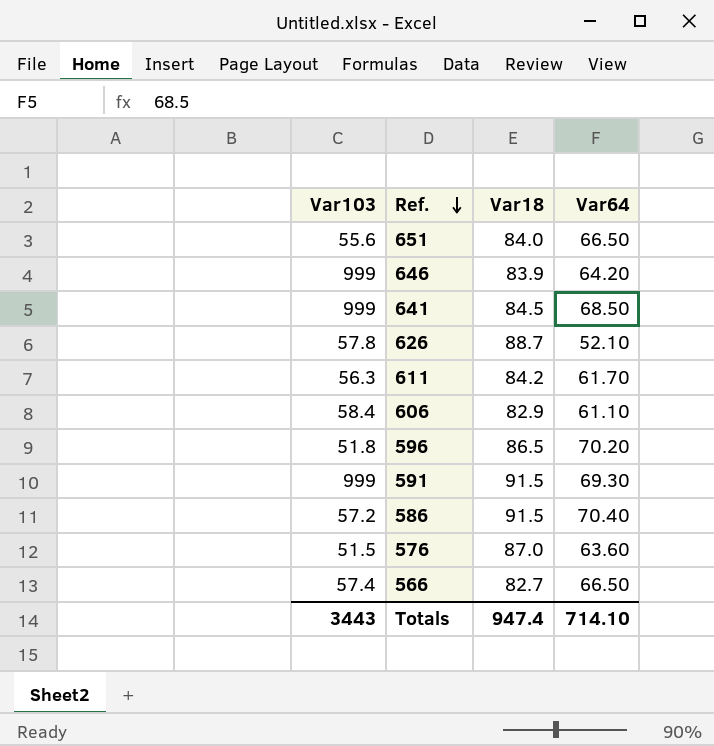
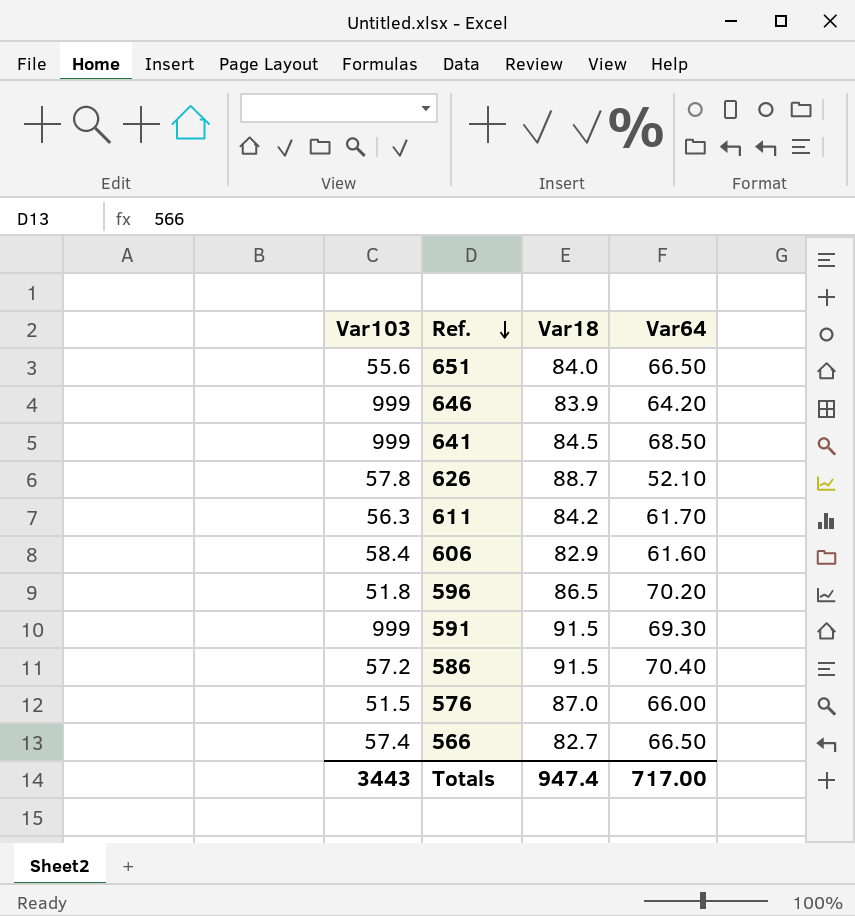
606 | Var64: 61.10 -> 61.60
576 | Var64: 63.60 -> 66.00
Totals | Var64: 714.10 -> 717.00

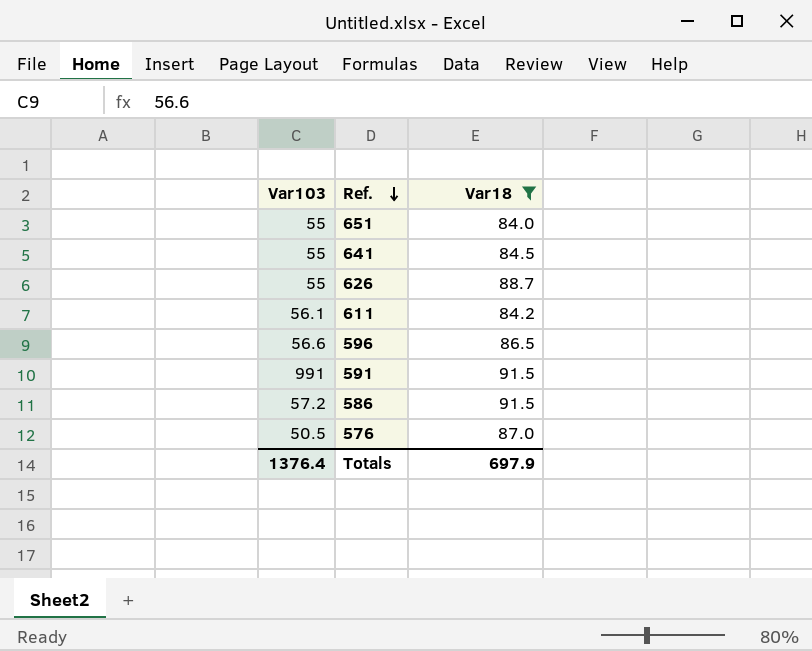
filter: none -> Var18 >= 84.0
column Var64 | position: 4 -> none
651 | Var103: 55.6 -> 55
641 | Var103: 999 -> 55
626 | Var103: 57.8 -> 55
611 | Var103: 56.3 -> 56.1
596 | Var103: 51.8 -> 56.6
591 | Var103: 999 -> 991
576 | Var103: 51.5 -> 50.5
Totals | Var103: 3443 -> 1376.4
Totals | Var18: 947.4 -> 697.9

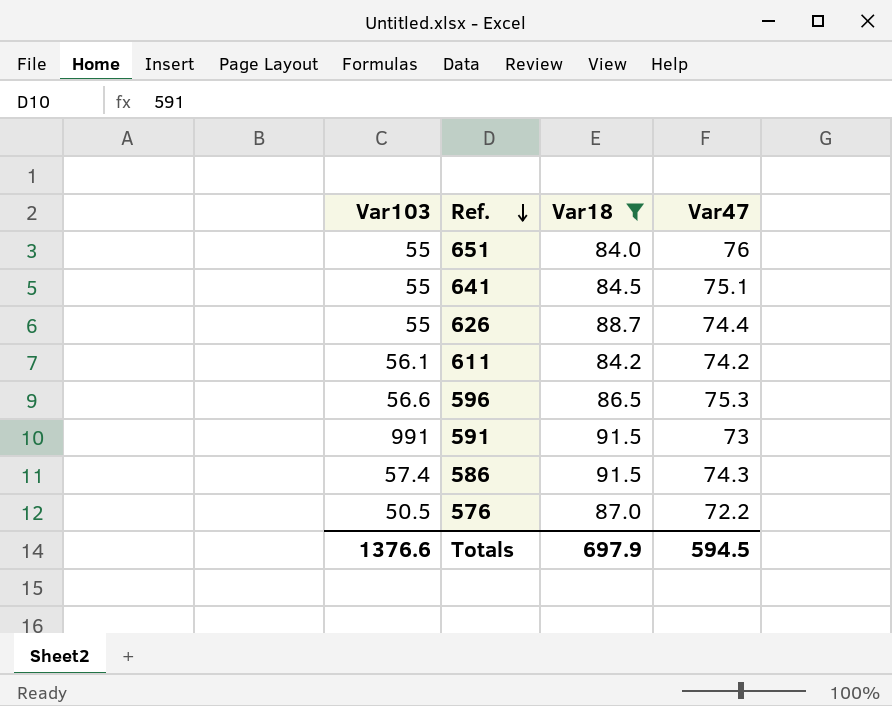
column Var47 | position: none -> 4
586 | Var103: 57.2 -> 57.4
Totals | Var103: 1376.4 -> 1376.6

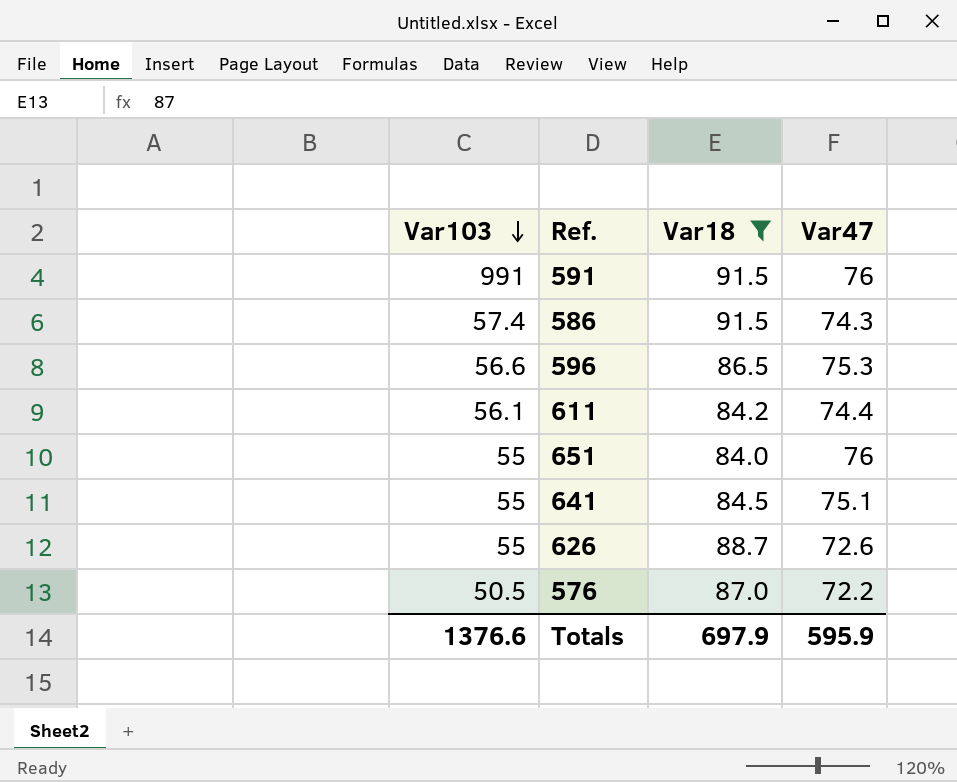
row order: Ref. descending -> Var103 descending
591 | Var47: 73 -> 76
611 | Var47: 74.2 -> 74.4
626 | Var47: 74.4 -> 72.6
Totals | Var47: 594.5 -> 595.9

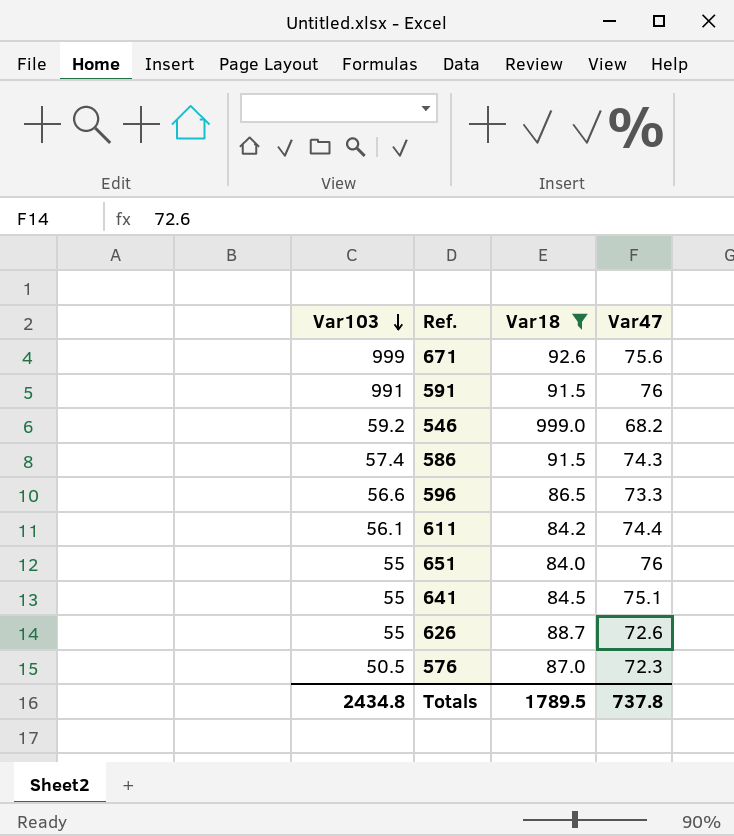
row 671: none -> 999 | 92.6 | 75.6
row 546: none -> 59.2 | 999.0 | 68.2
596 | Var47: 75.3 -> 73.3
576 | Var47: 72.2 -> 72.3
Totals | Var103: 1376.6 -> 2434.8
Totals | Var18: 697.9 -> 1789.5
Totals | Var47: 595.9 -> 737.8

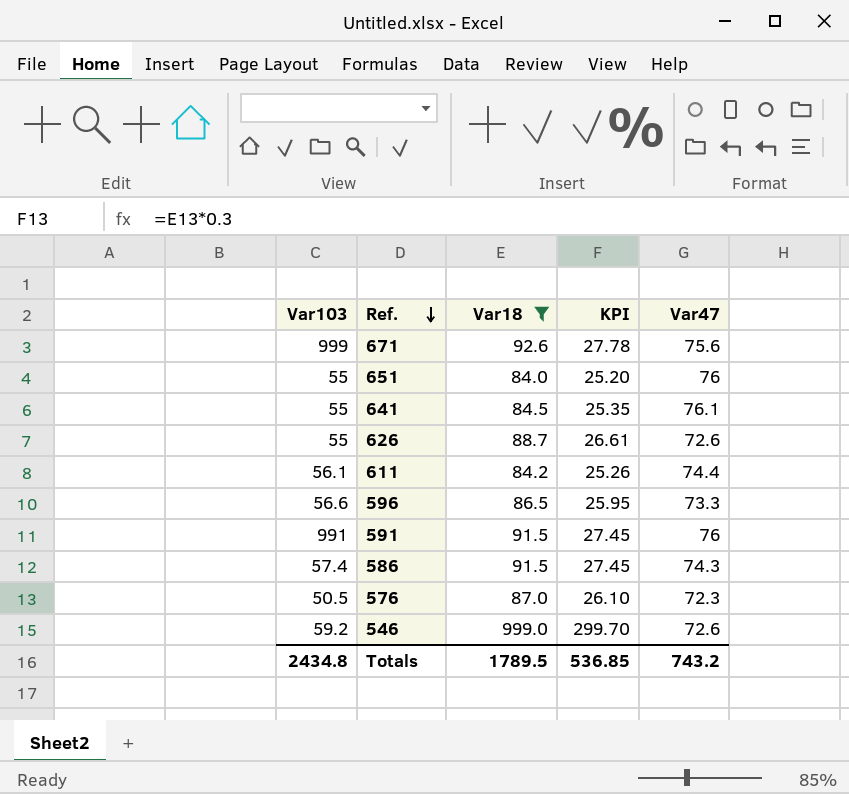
row order: Var103 descending -> Ref. descending
column KPI | formula: none -> [Var18] * 0.3
641 | Var47: 75.1 -> 76.1
546 | Var47: 68.2 -> 72.6
Totals | Var47: 737.8 -> 743.2

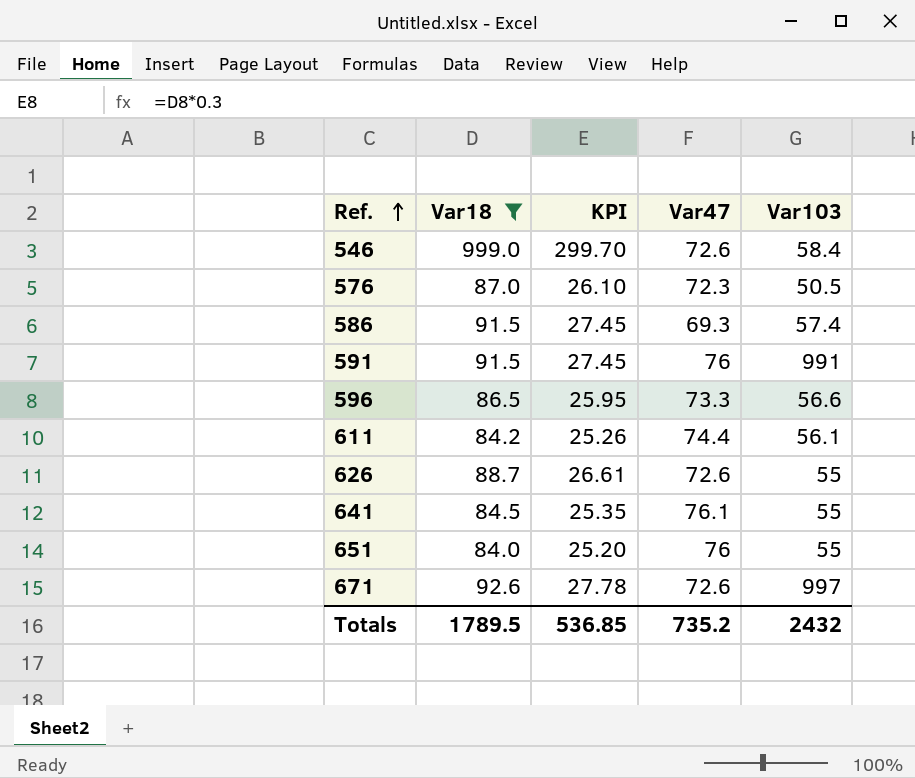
row order: Ref. descending -> Ref. ascending
column Var103 | position: 1 -> 5
546 | Var103: 59.2 -> 58.4
586 | Var47: 74.3 -> 69.3
671 | Var47: 75.6 -> 72.6
671 | Var103: 999 -> 997
Totals | Var47: 743.2 -> 735.2
Totals | Var103: 2434.8 -> 2432

